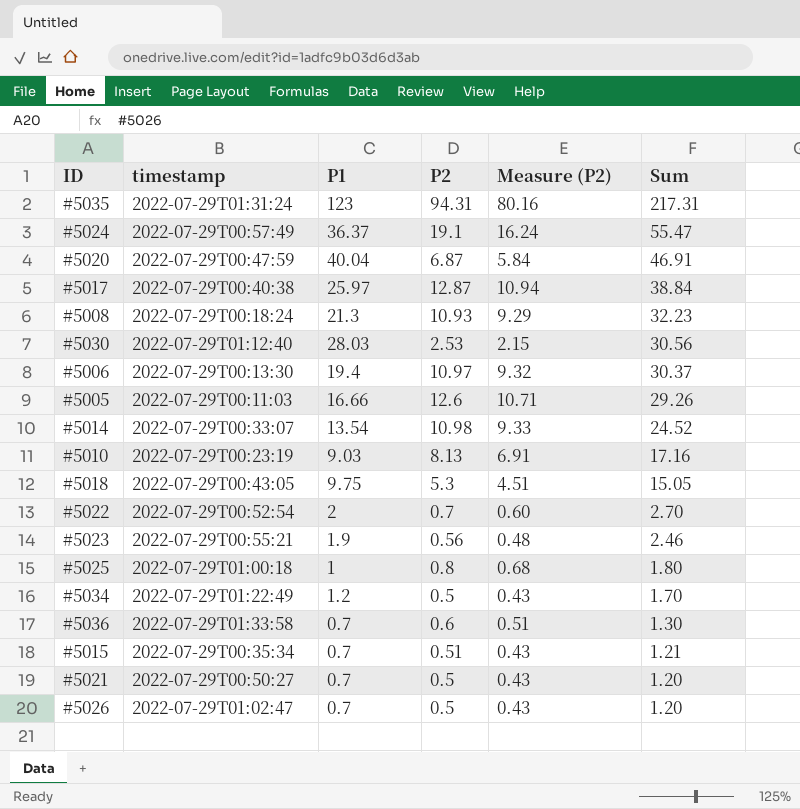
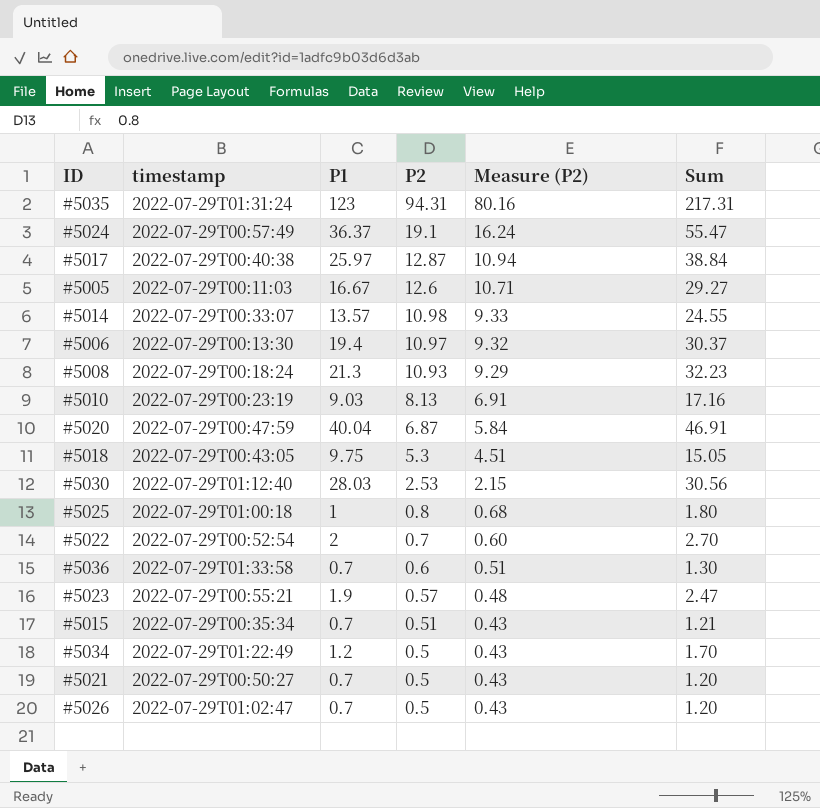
row order: Sum descending -> P2 descending
#5005 | P1: 16.66 -> 16.67
#5005 | Sum: 29.26 -> 29.27
#5014 | P1: 13.54 -> 13.57
#5014 | Sum: 24.52 -> 24.55
#5023 | P2: 0.56 -> 0.57
#5023 | Sum: 2.46 -> 2.47

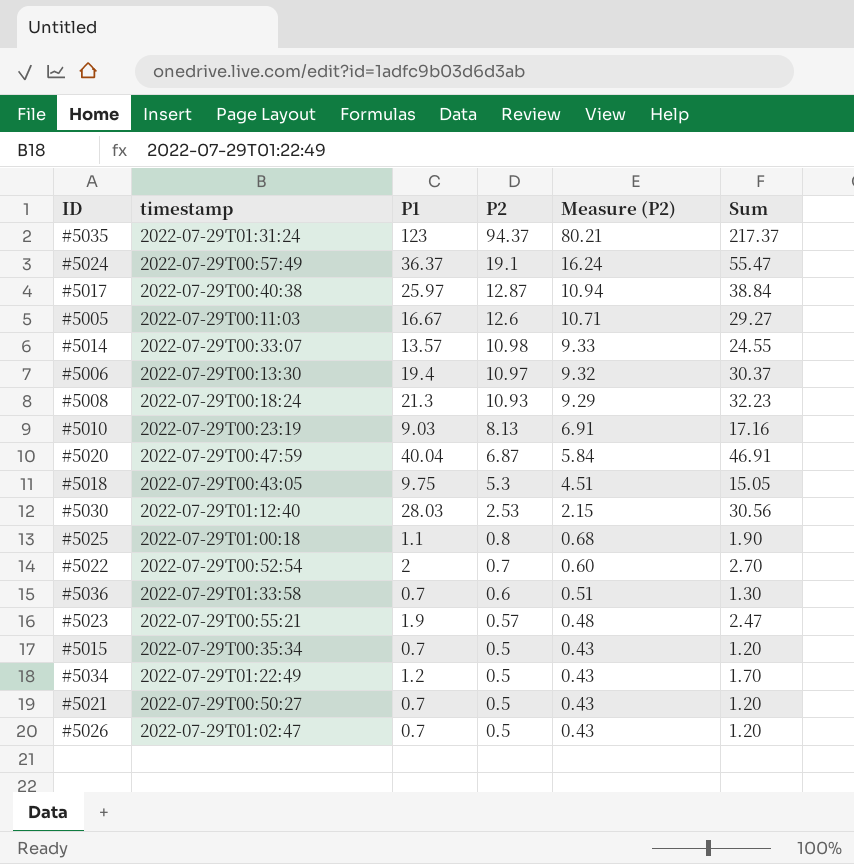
#5035 | P2: 94.31 -> 94.37
#5035 | Measure (P2): 80.16 -> 80.21
#5035 | Sum: 217.31 -> 217.37
#5025 | P1: 1 -> 1.1
#5025 | Sum: 1.80 -> 1.90
#5015 | P2: 0.51 -> 0.5
#5015 | Sum: 1.21 -> 1.20

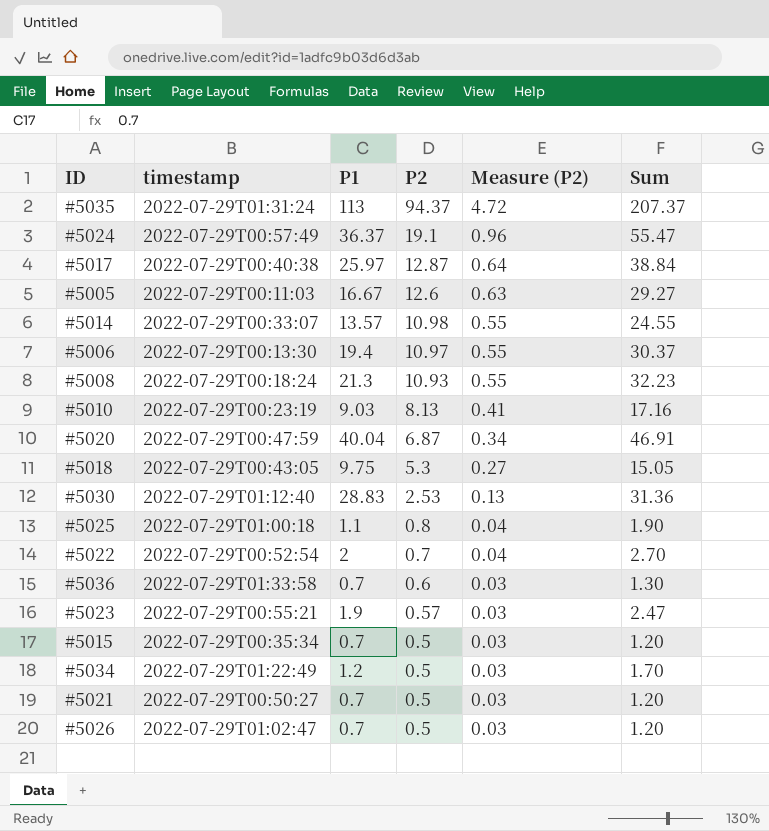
column Measure (P2) | formula: [P2] * 0.85 -> [P2] * 0.05
#5035 | P1: 123 -> 113
#5035 | Sum: 217.37 -> 207.37
#5030 | P1: 28.03 -> 28.83
#5030 | Sum: 30.56 -> 31.36

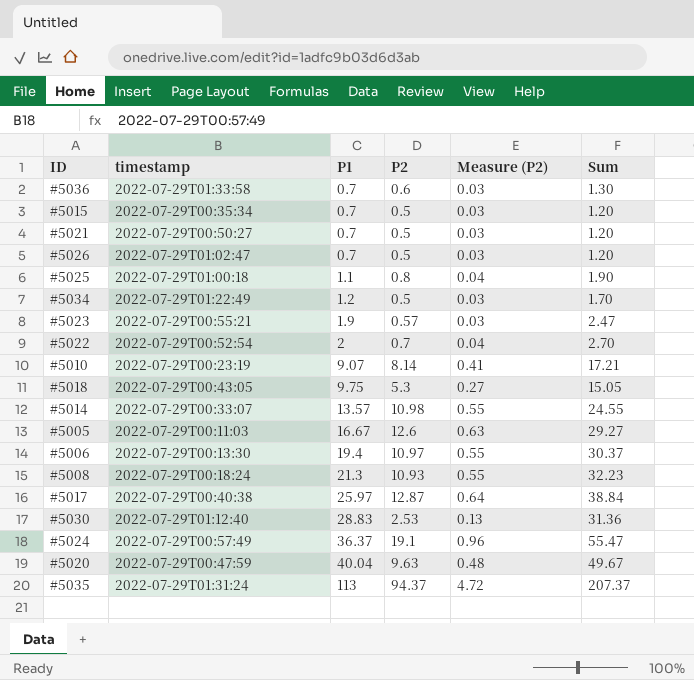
row order: P2 descending -> P1 ascending
#5010 | P1: 9.03 -> 9.07
#5010 | P2: 8.13 -> 8.14
#5010 | Sum: 17.16 -> 17.21
#5020 | P2: 6.87 -> 9.63
#5020 | Measure (P2): 0.34 -> 0.48
#5020 | Sum: 46.91 -> 49.67

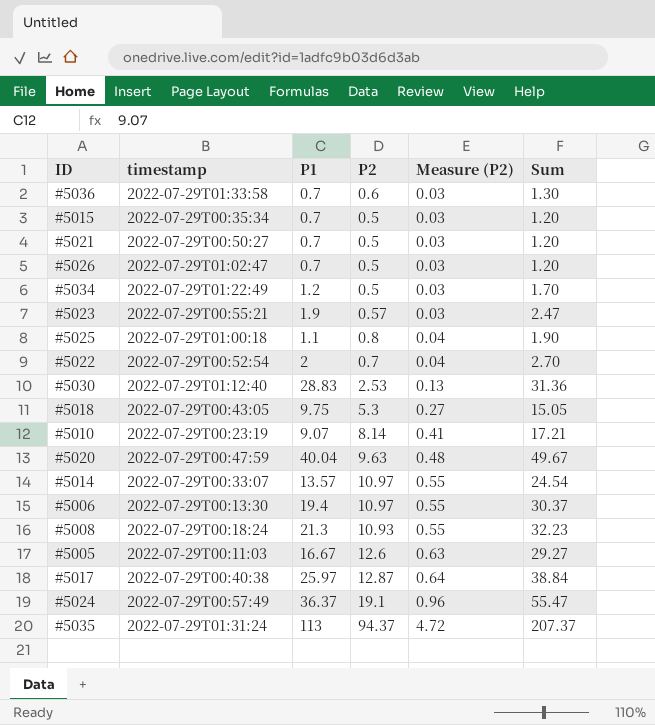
row order: P1 ascending -> Measure (P2) ascending
#5014 | P2: 10.98 -> 10.97
#5014 | Sum: 24.55 -> 24.54

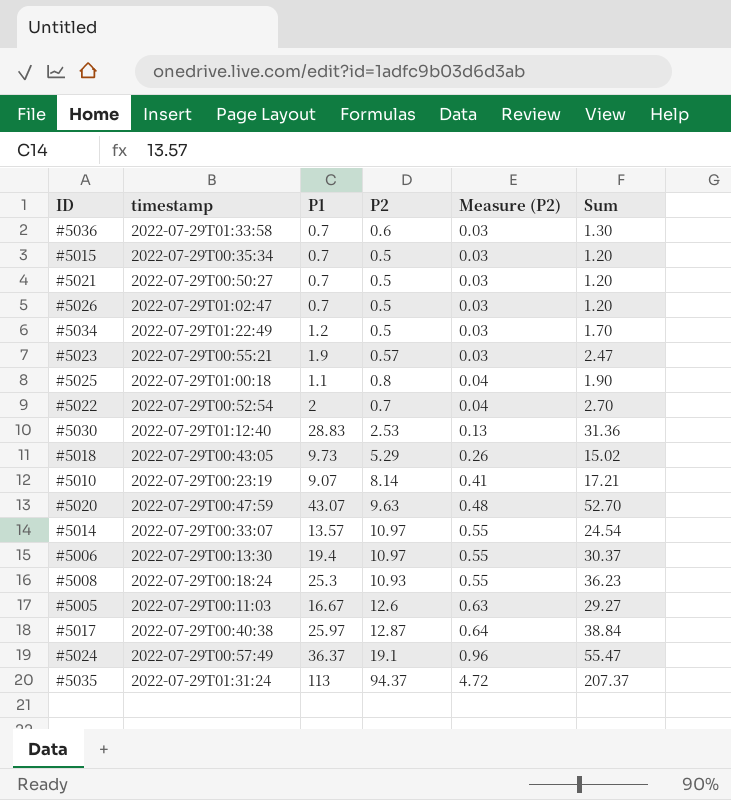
#5018 | P1: 9.75 -> 9.73
#5018 | P2: 5.3 -> 5.29
#5018 | Measure (P2): 0.27 -> 0.26
#5018 | Sum: 15.05 -> 15.02
#5020 | P1: 40.04 -> 43.07
#5020 | Sum: 49.67 -> 52.70
#5008 | P1: 21.3 -> 25.3
#5008 | Sum: 32.23 -> 36.23

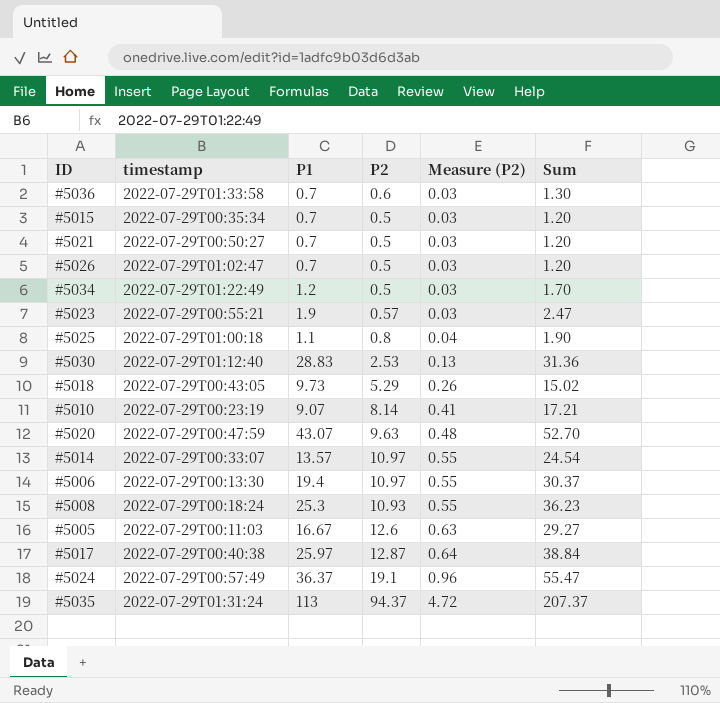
row #5022: 2022-07-29T00:52:54 | 2 | 0.7 | 0.04 | 2.70 -> none

